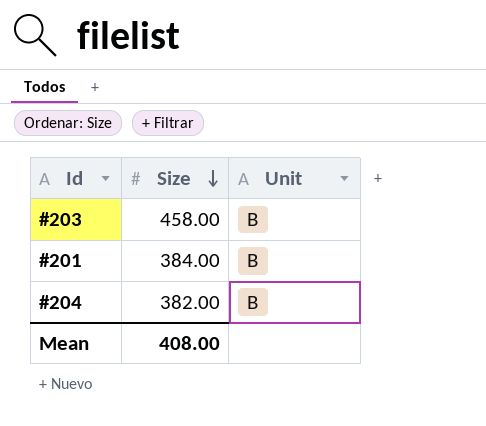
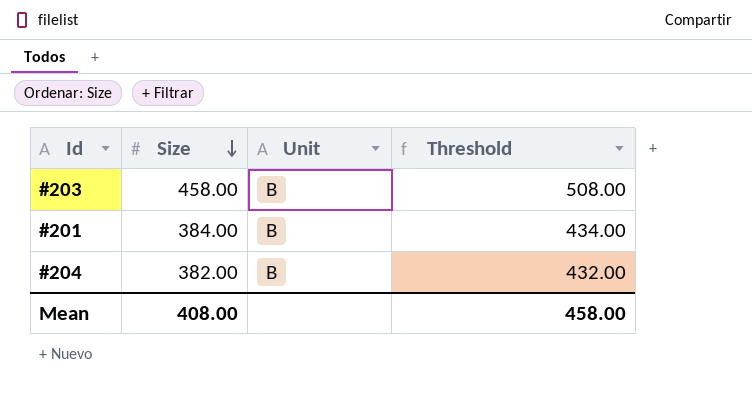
column Threshold | formula: none -> [Size] + 50

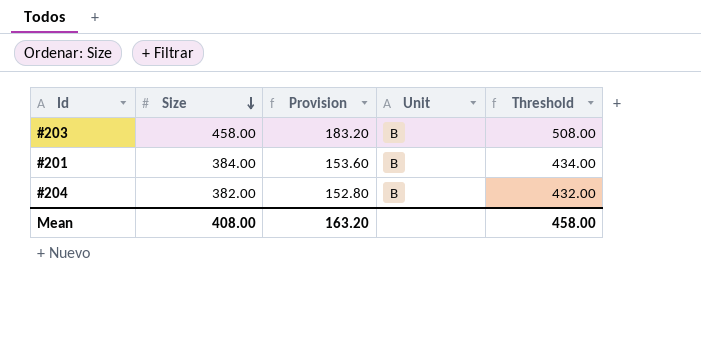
column Provision | formula: none -> [Size] * 0.4

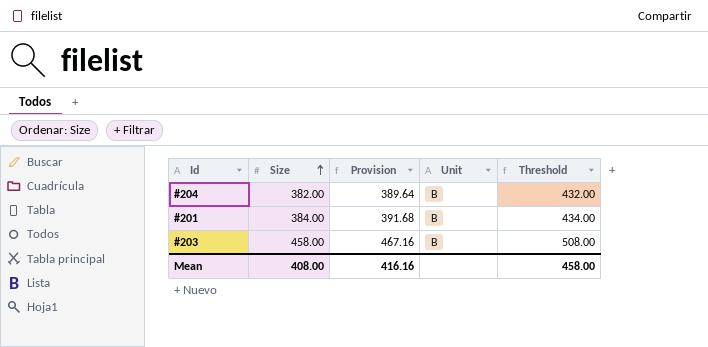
row order: Size descending -> Size ascending
column Provision | formula: [Size] * 0.4 -> [Size] * 1.02
Mean | Provision: 163.20 -> 416.16

